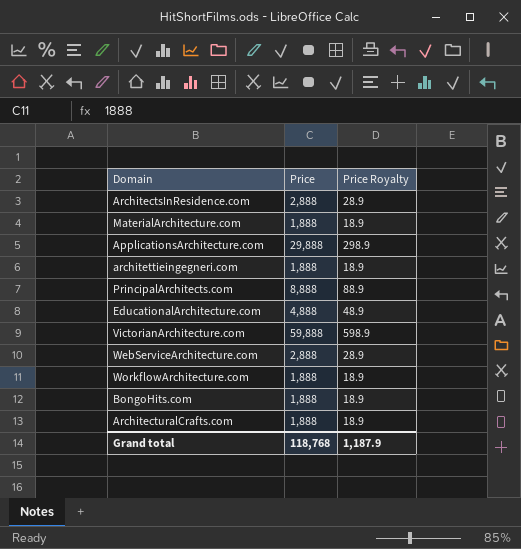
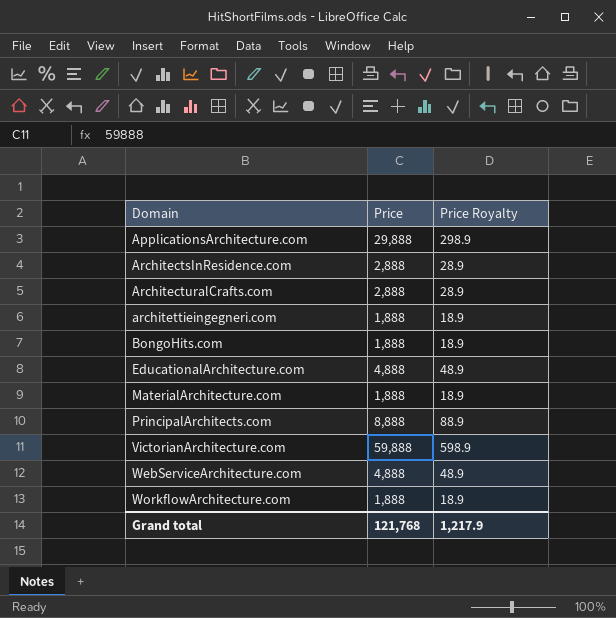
row order: none -> Domain ascending
ArchitecturalCrafts.com | Price: 1,888 -> 2,888
ArchitecturalCrafts.com | Price Royalty: 18.9 -> 28.9
WebServiceArchitecture.com | Price: 2,888 -> 4,888
WebServiceArchitecture.com | Price Royalty: 28.9 -> 48.9
Grand total | Price: 118,768 -> 121,768
Grand total | Price Royalty: 1,187.9 -> 1,217.9

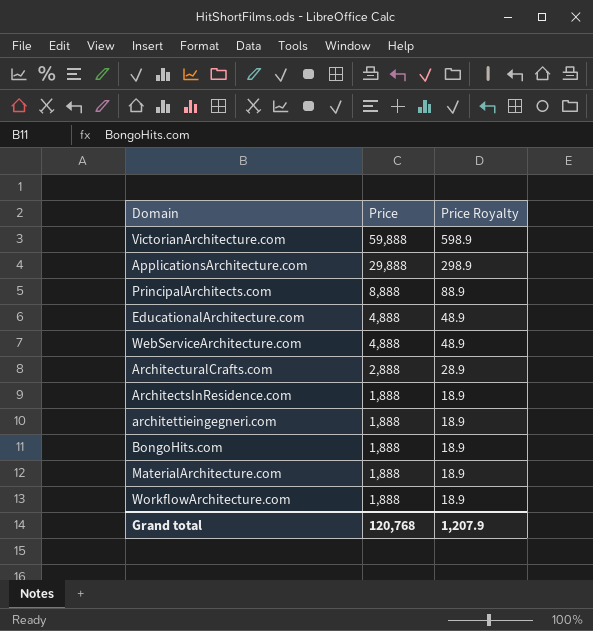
row order: Domain ascending -> Price descending
ArchitectsInResidence.com | Price: 2,888 -> 1,888
ArchitectsInResidence.com | Price Royalty: 28.9 -> 18.9
Grand total | Price: 121,768 -> 120,768
Grand total | Price Royalty: 1,217.9 -> 1,207.9

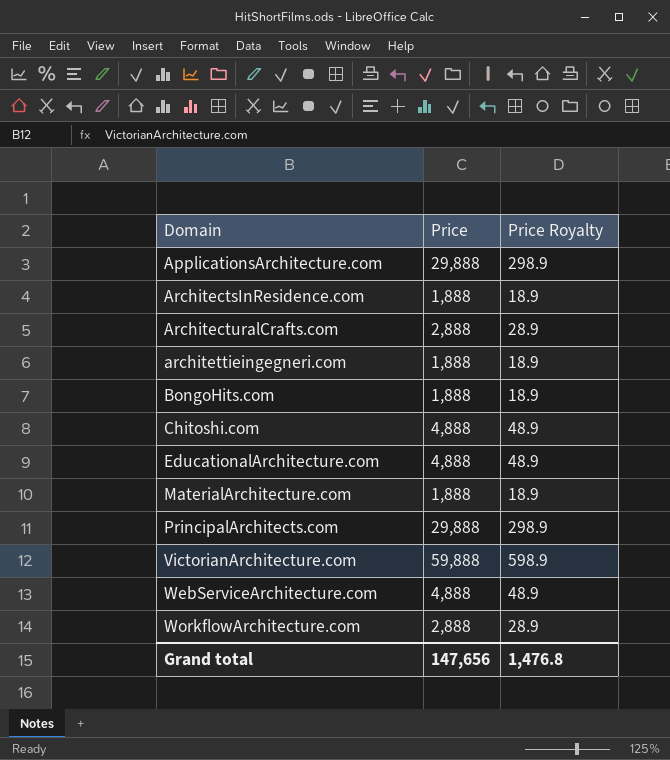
row order: Price descending -> Domain ascending
row Chitoshi.com: none -> 4,888 | 48.9
PrincipalArchitects.com | Price: 8,888 -> 29,888
PrincipalArchitects.com | Price Royalty: 88.9 -> 298.9
WorkflowArchitecture.com | Price: 1,888 -> 2,888
WorkflowArchitecture.com | Price Royalty: 18.9 -> 28.9
Grand total | Price: 120,768 -> 147,656
Grand total | Price Royalty: 1,207.9 -> 1,476.8

